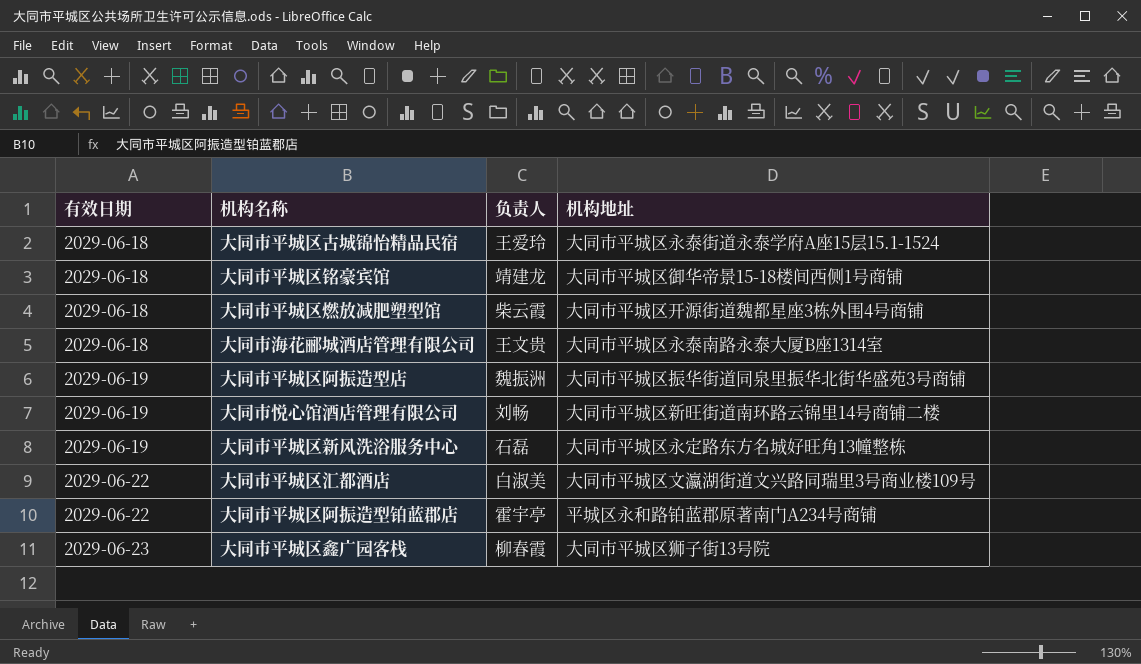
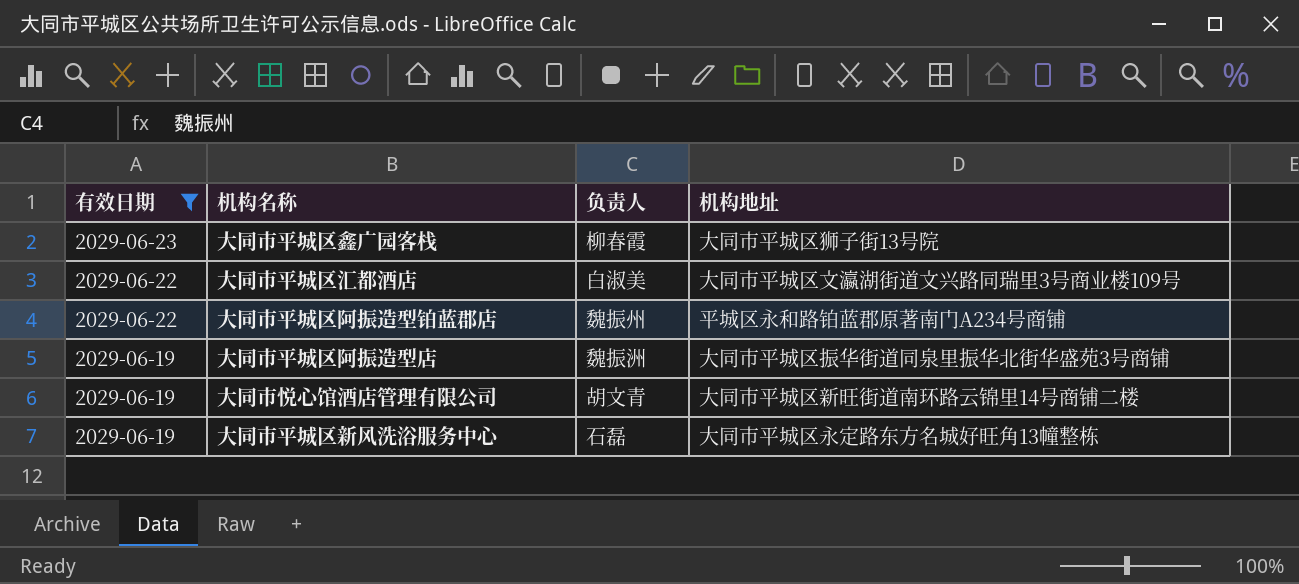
filter: none -> 有效日期 != 2029-06-18
row order: 有效日期 ascending -> 有效日期 descending
大同市平城区阿振造型铂蓝郡店 | 负责人: 霍宇亭 -> 魏振州
大同市悦心馆酒店管理有限公司 | 负责人: 刘畅 -> 胡文青

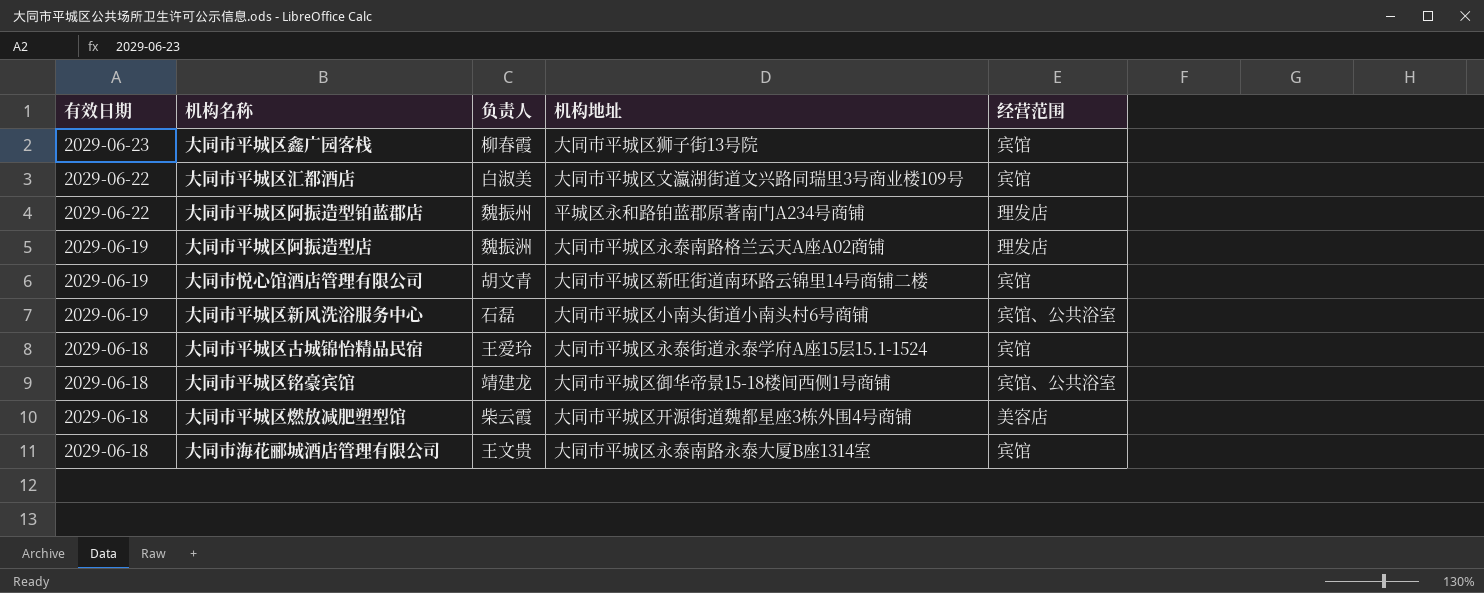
filter: 有效日期 != 2029-06-18 -> none
column 经营范围 | position: none -> 5
大同市平城区阿振造型店 | 机构地址: 大同市平城区振华街道同泉里振华北街华盛苑3号商铺 -> 大同市平城区永泰南路格兰云天A座A02商铺
大同市平城区新风洗浴服务中心 | 机构地址: 大同市平城区永定路东方名城好旺角13幢整栋 -> 大同市平城区小南头街道小南头村6号商铺

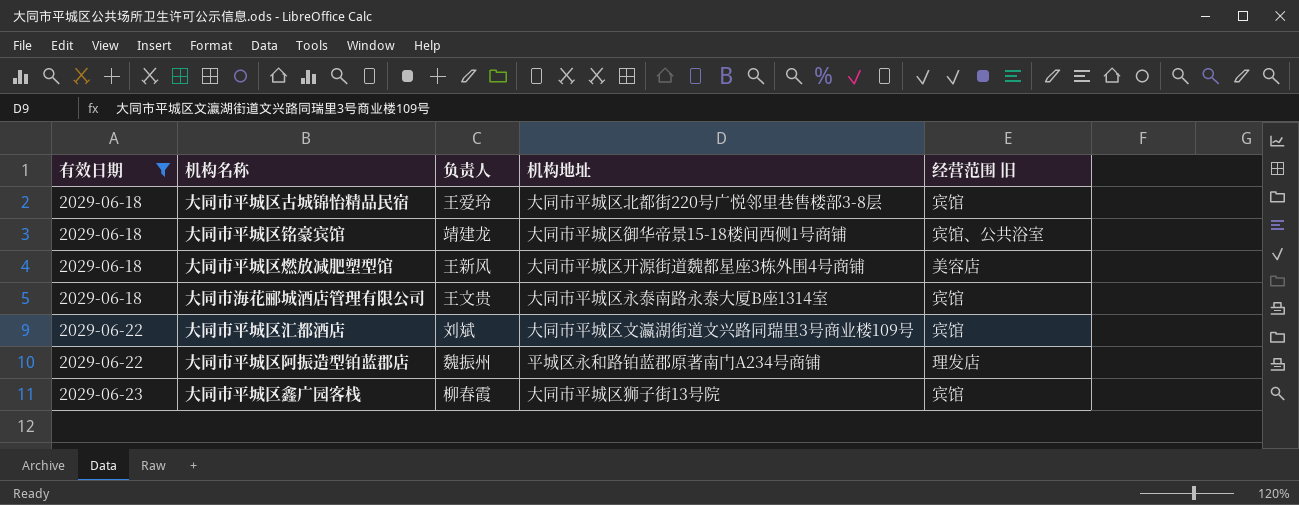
filter: none -> 有效日期 != 2029-06-19
row order: 有效日期 descending -> 有效日期 ascending
column name: 经营范围 -> 经营范围 旧
大同市平城区古城锦怡精品民宿 | 机构地址: 大同市平城区永泰街道永泰学府A座15层15.1-1524 -> 大同市平城区北都街220号广悦邻里巷售楼部3-8层
大同市平城区燃放减肥塑型馆 | 负责人: 柴云霞 -> 王新风
大同市平城区汇都酒店 | 负责人: 白淑美 -> 刘斌

